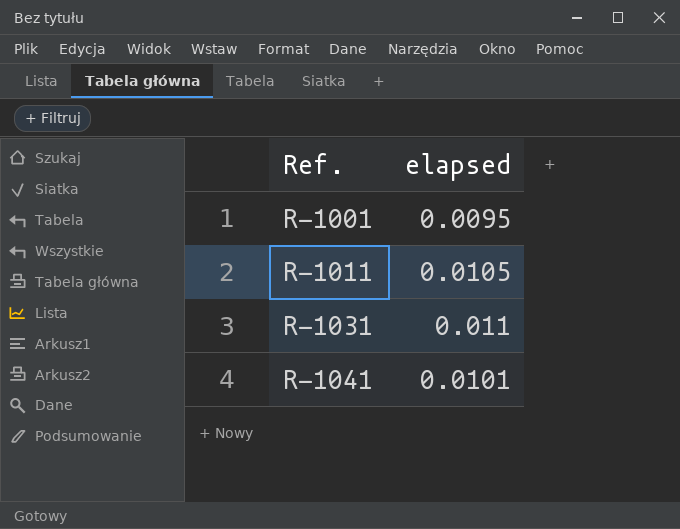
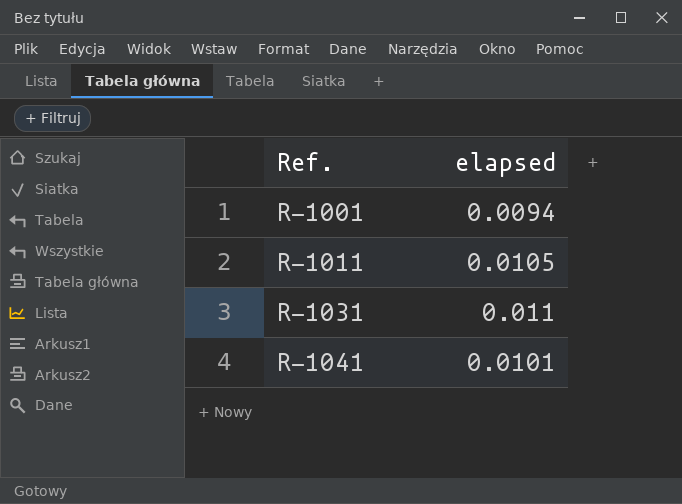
R-1001 | elapsed: 0.0095 -> 0.0094

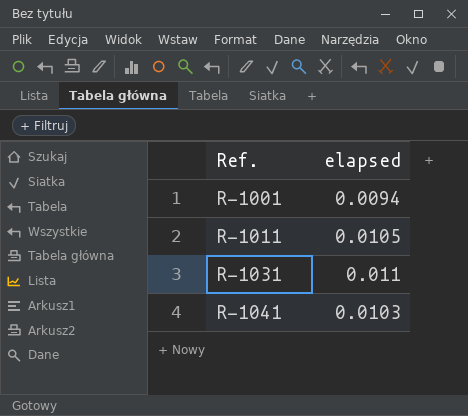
R-1041 | elapsed: 0.0101 -> 0.0103

